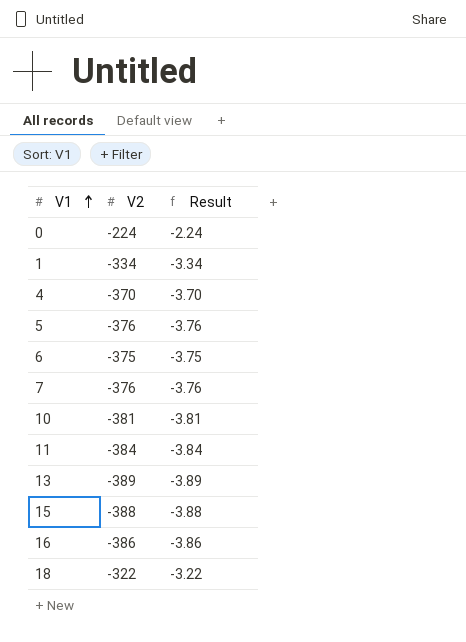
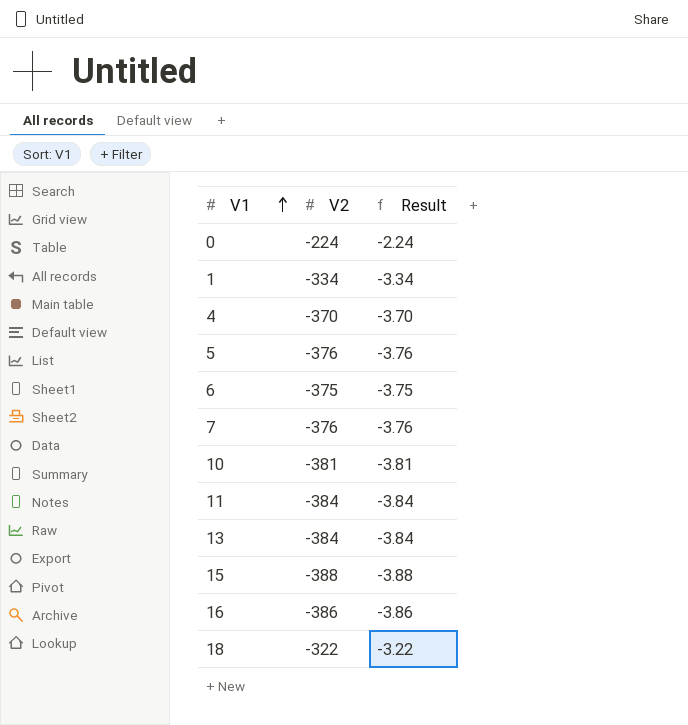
13 | V2: -389 -> -384
13 | Result: -3.89 -> -3.84

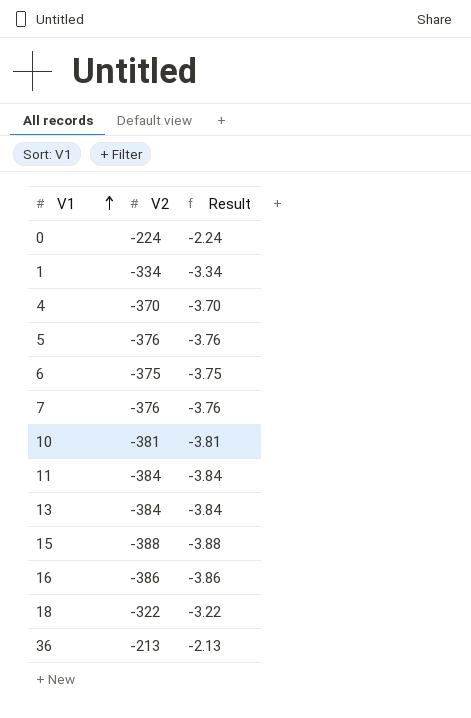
row 36: none -> -213 | -2.13

